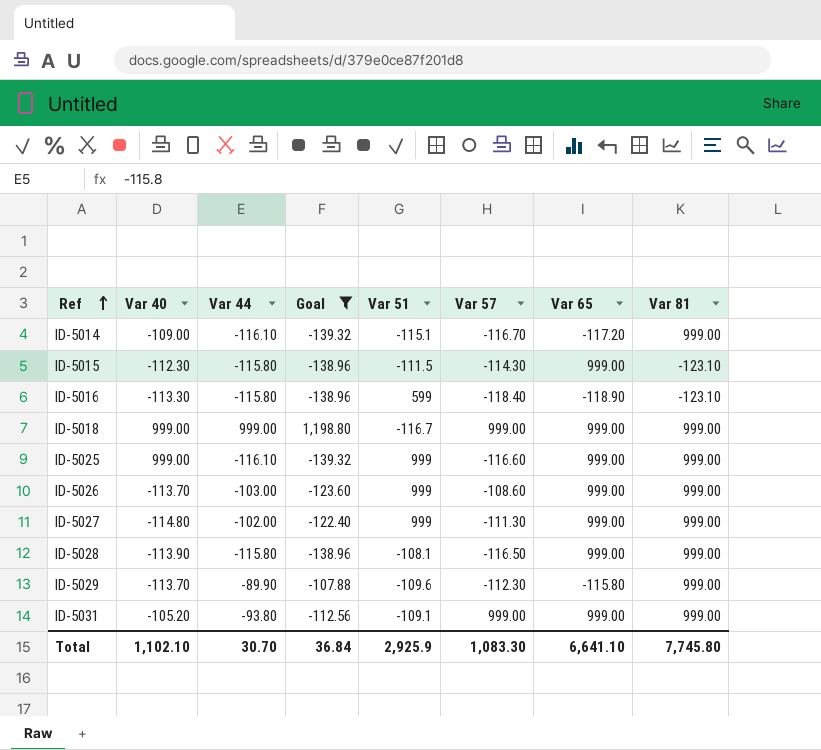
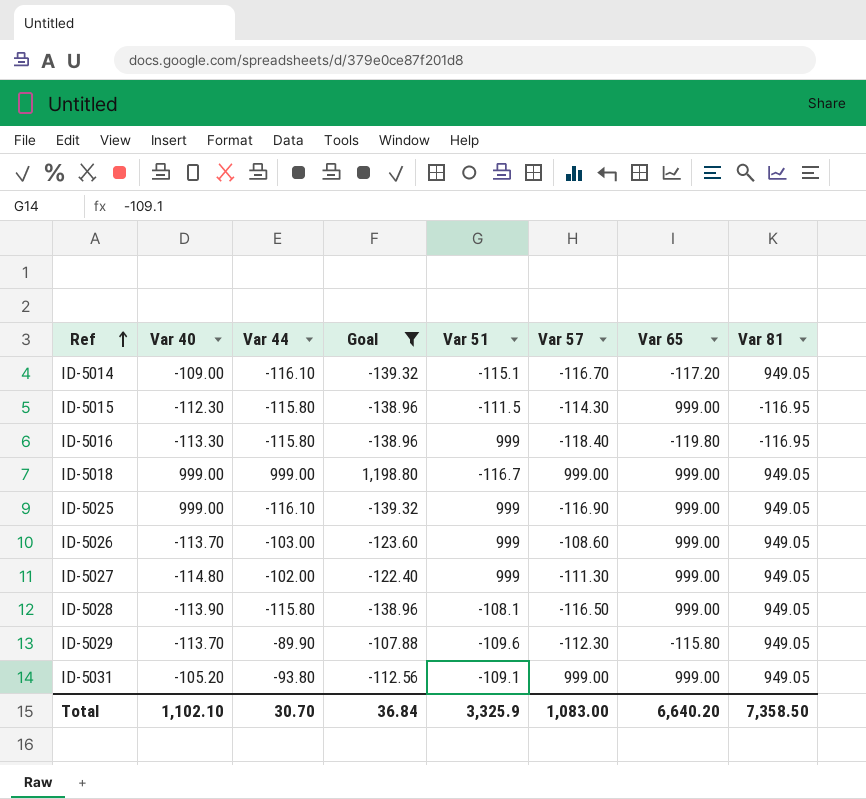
ID-5014 | Var 81: 999.00 -> 949.05
ID-5015 | Var 81: -123.10 -> -116.95
ID-5016 | Var 51: 599 -> 999
ID-5016 | Var 65: -118.90 -> -119.80
ID-5016 | Var 81: -123.10 -> -116.95
ID-5018 | Var 81: 999.00 -> 949.05
ID-5025 | Var 57: -116.60 -> -116.90
ID-5025 | Var 81: 999.00 -> 949.05
ID-5026 | Var 81: 999.00 -> 949.05
ID-5027 | Var 81: 999.00 -> 949.05
ID-5028 | Var 81: 999.00 -> 949.05
ID-5029 | Var 81: 999.00 -> 949.05
ID-5031 | Var 81: 999.00 -> 949.05
Total | Var 51: 2,925.9 -> 3,325.9
Total | Var 57: 1,083.30 -> 1,083.00
Total | Var 65: 6,641.10 -> 6,640.20
Total | Var 81: 7,745.80 -> 7,358.50

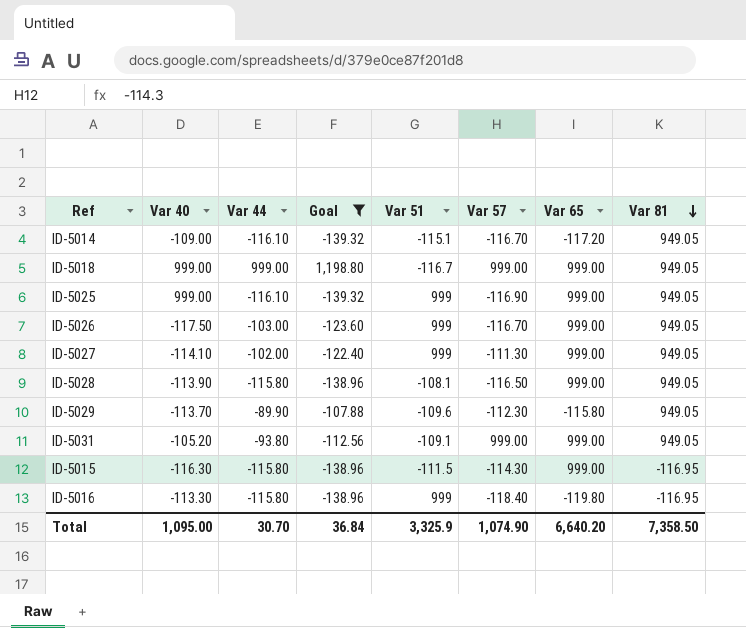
row order: Ref ascending -> Var 81 descending
ID-5026 | Var 40: -113.70 -> -117.50
ID-5026 | Var 57: -108.60 -> -116.70
ID-5027 | Var 40: -114.80 -> -114.10
ID-5015 | Var 40: -112.30 -> -116.30
Total | Var 40: 1,102.10 -> 1,095.00
Total | Var 57: 1,083.00 -> 1,074.90

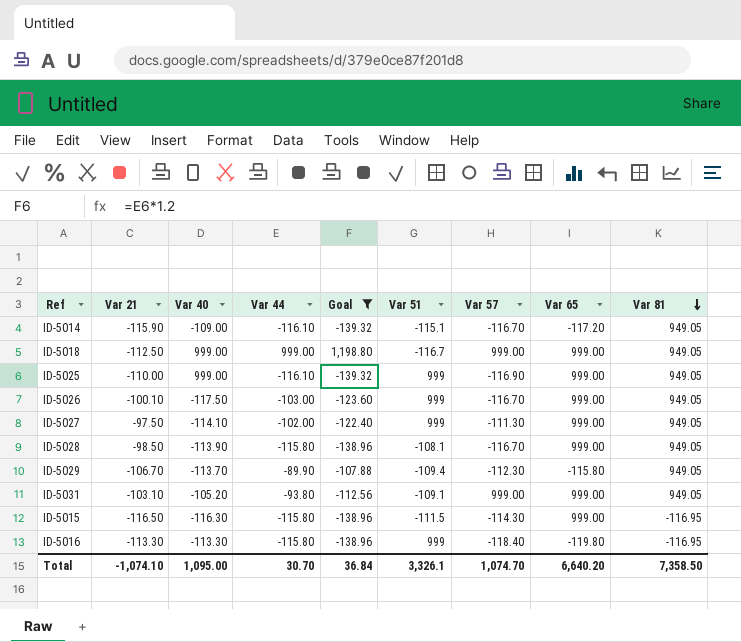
column Var 21 | position: none -> 2
ID-5028 | Var 57: -116.50 -> -116.70
ID-5029 | Var 51: -109.6 -> -109.4
Total | Var 51: 3,325.9 -> 3,326.1
Total | Var 57: 1,074.90 -> 1,074.70

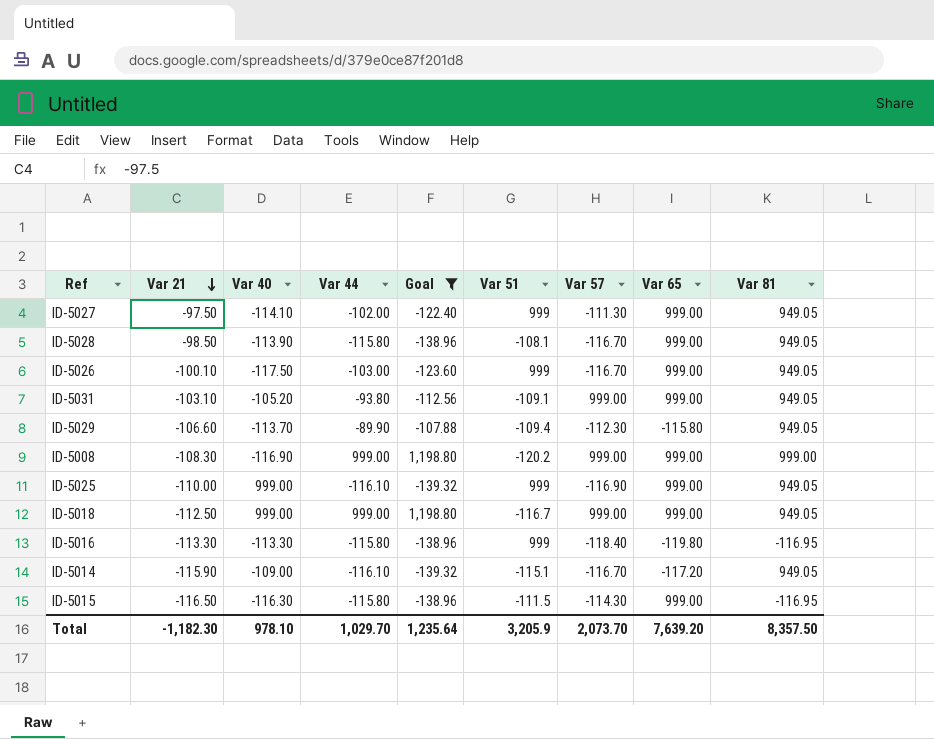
row order: Var 81 descending -> Var 21 descending
ID-5029 | Var 21: -106.70 -> -106.60
row ID-5008: none -> -108.30 | -116.90 | 999.00 | 1,198.80 | -120.2 | 999.00 | 999.00 | 999.00
Total | Var 21: -1,074.10 -> -1,182.30
Total | Var 40: 1,095.00 -> 978.10
Total | Var 44: 30.70 -> 1,029.70
Total | Goal: 36.84 -> 1,235.64
Total | Var 51: 3,326.1 -> 3,205.9
Total | Var 57: 1,074.70 -> 2,073.70
Total | Var 65: 6,640.20 -> 7,639.20
Total | Var 81: 7,358.50 -> 8,357.50

